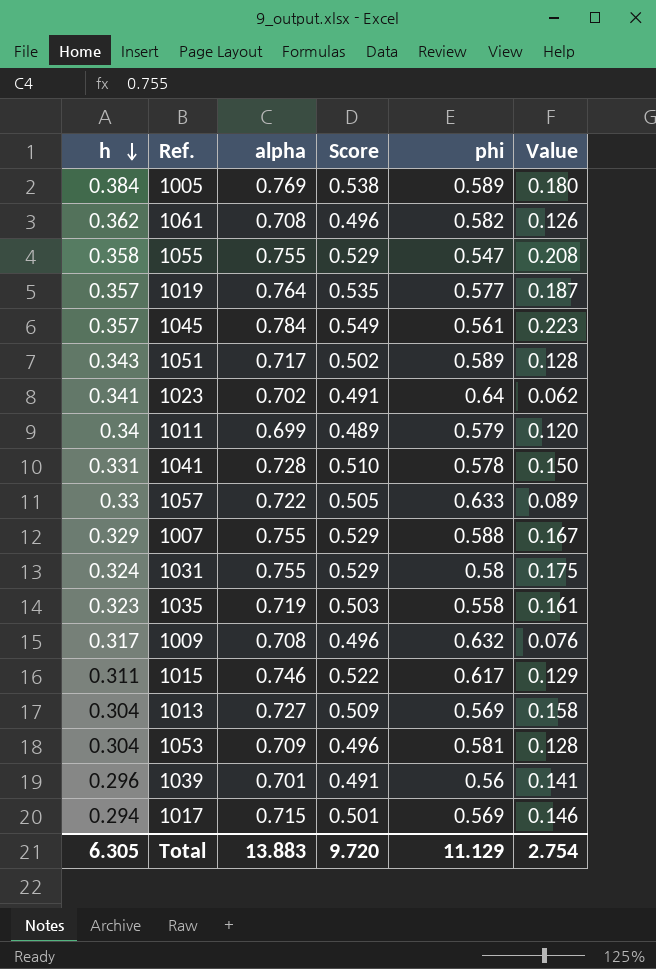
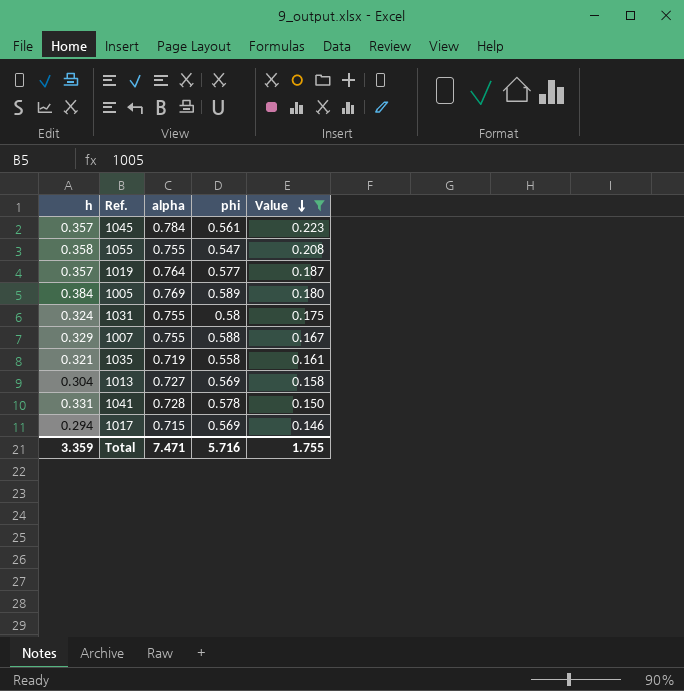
filter: none -> Value >= 0.146
row order: h descending -> Value descending
column Score | formula: [alpha] * 0.7 -> none
1035 | h: 0.323 -> 0.321
Total | h: 6.305 -> 3.359
Total | alpha: 13.883 -> 7.471
Total | phi: 11.129 -> 5.716
Total | Value: 2.754 -> 1.755

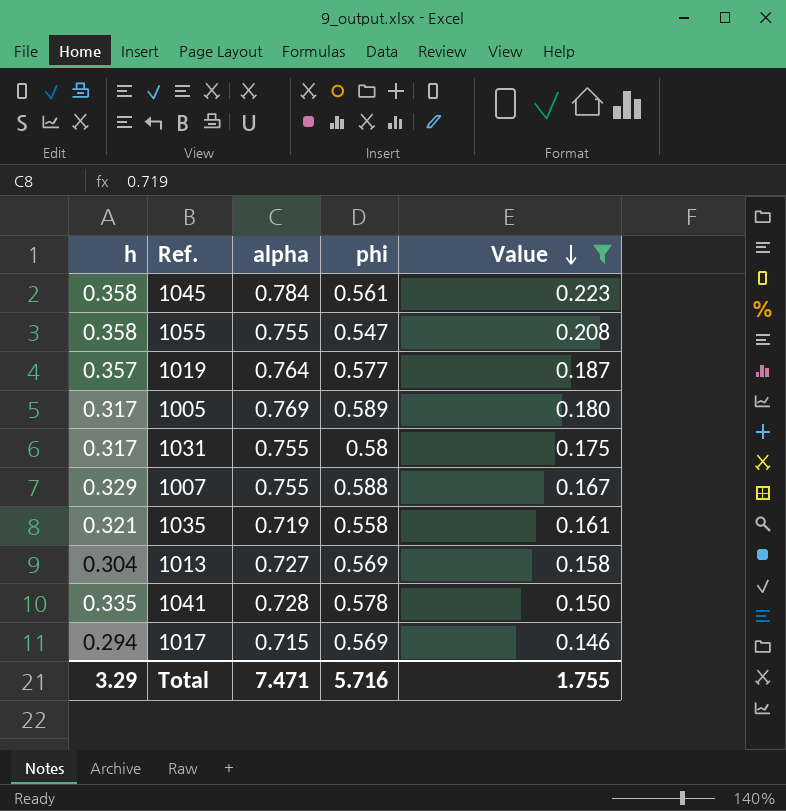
1045 | h: 0.357 -> 0.358
1005 | h: 0.384 -> 0.317
1031 | h: 0.324 -> 0.317
1041 | h: 0.331 -> 0.335
Total | h: 3.359 -> 3.29

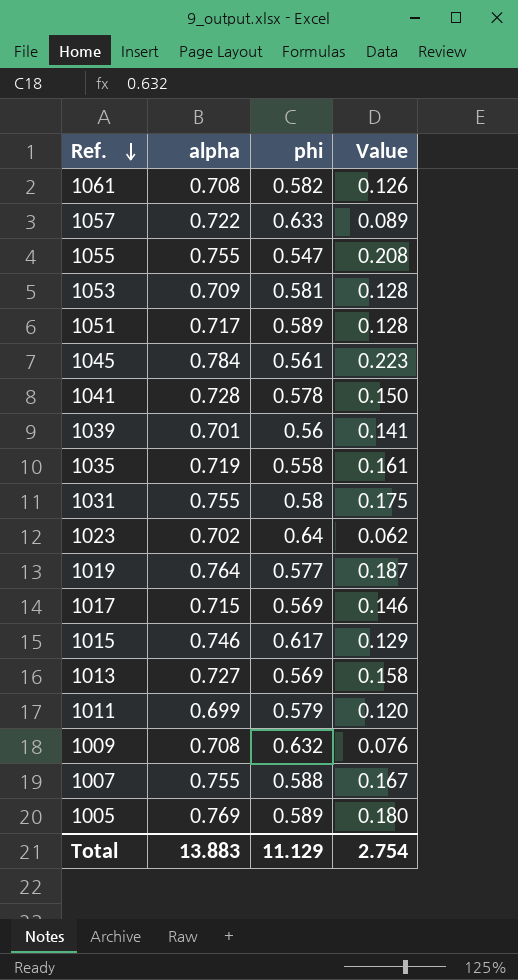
filter: Value >= 0.146 -> none
row order: Value descending -> Ref. descending
column h | position: 1 -> none
Total | alpha: 7.471 -> 13.883
Total | phi: 5.716 -> 11.129
Total | Value: 1.755 -> 2.754

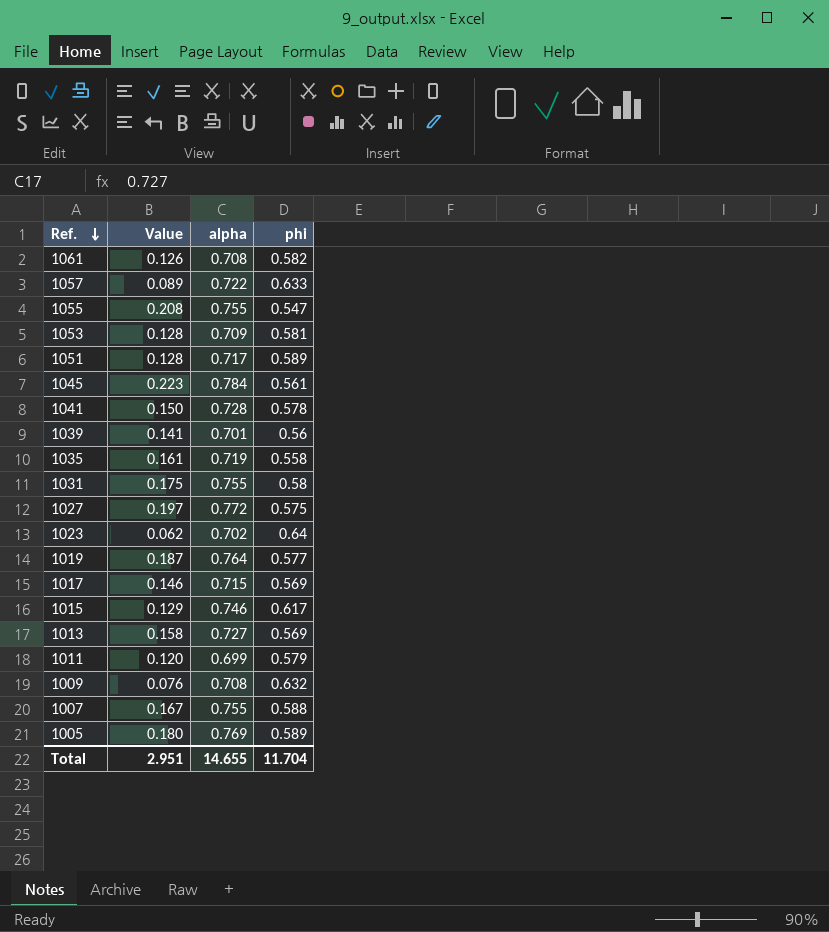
column Value | position: 4 -> 2
row 1027: none -> 0.197 | 0.772 | 0.575
Total | Value: 2.754 -> 2.951
Total | alpha: 13.883 -> 14.655
Total | phi: 11.129 -> 11.704

